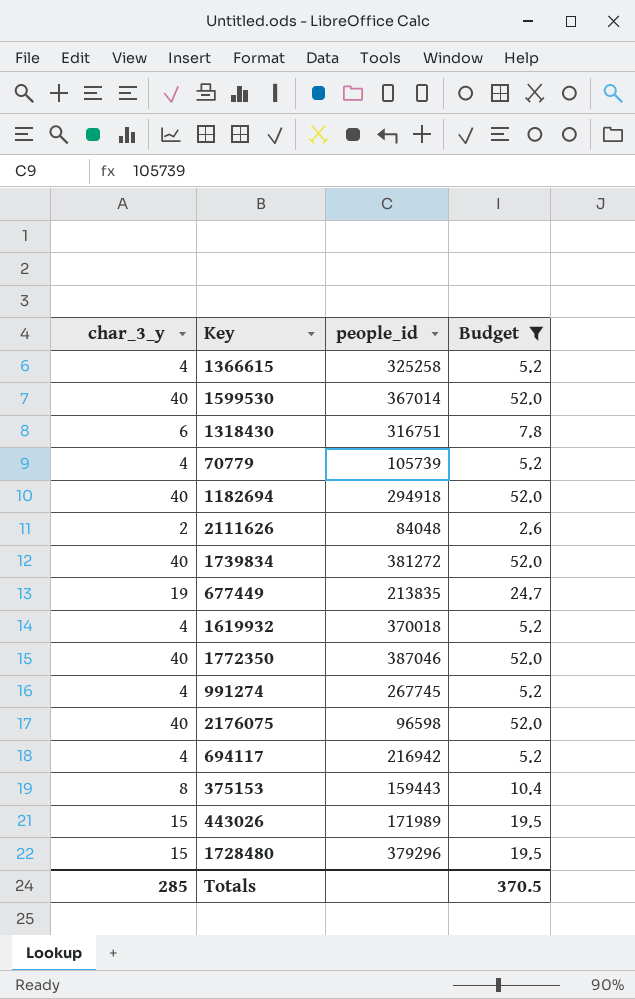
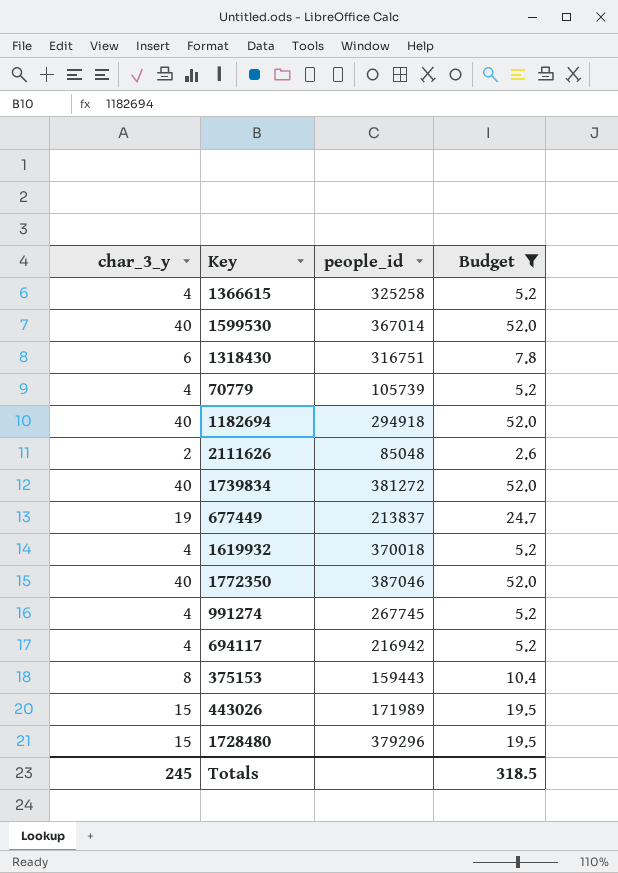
row 2176075: 40 | 96598 | 52.0 -> none
2111626 | people_id: 84048 -> 85048
677449 | people_id: 213835 -> 213837
Totals | char_3_y: 285 -> 245
Totals | Budget: 370.5 -> 318.5

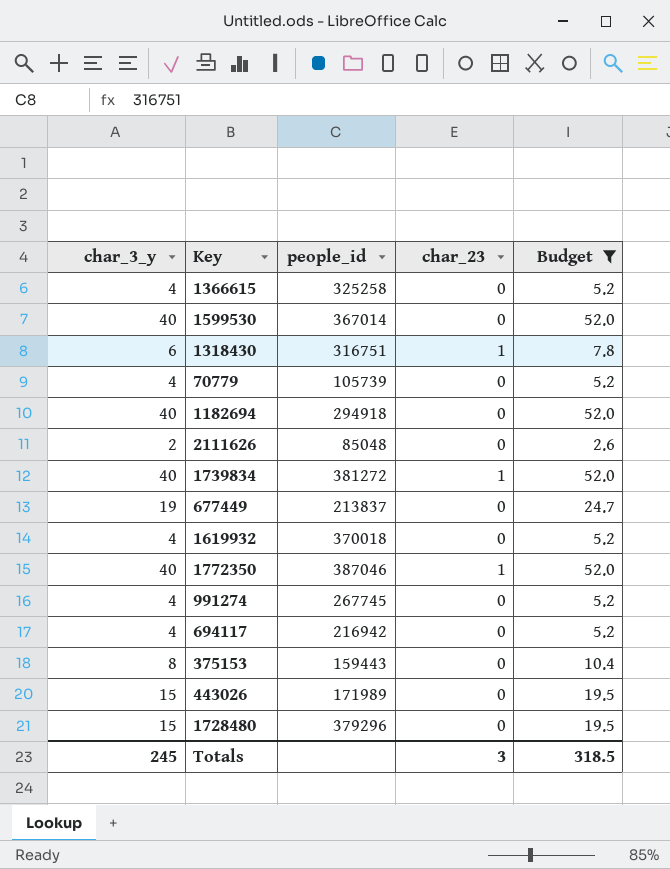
column char_23 | position: none -> 4

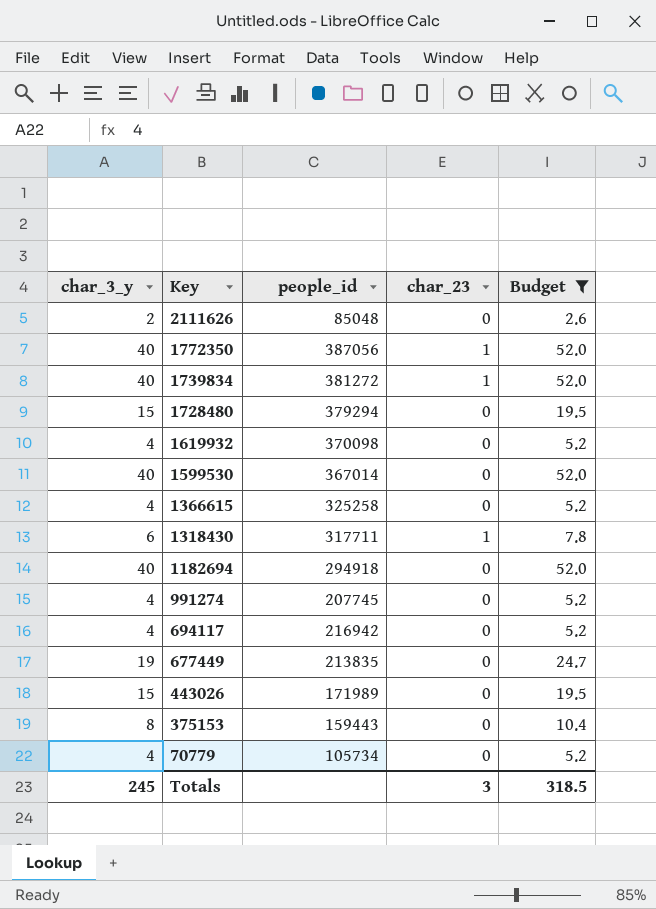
row order: none -> Key descending
1772350 | people_id: 387046 -> 387056
1728480 | people_id: 379296 -> 379294
1619932 | people_id: 370018 -> 370098
1318430 | people_id: 316751 -> 317711
991274 | people_id: 267745 -> 207745
677449 | people_id: 213837 -> 213835
70779 | people_id: 105739 -> 105734

